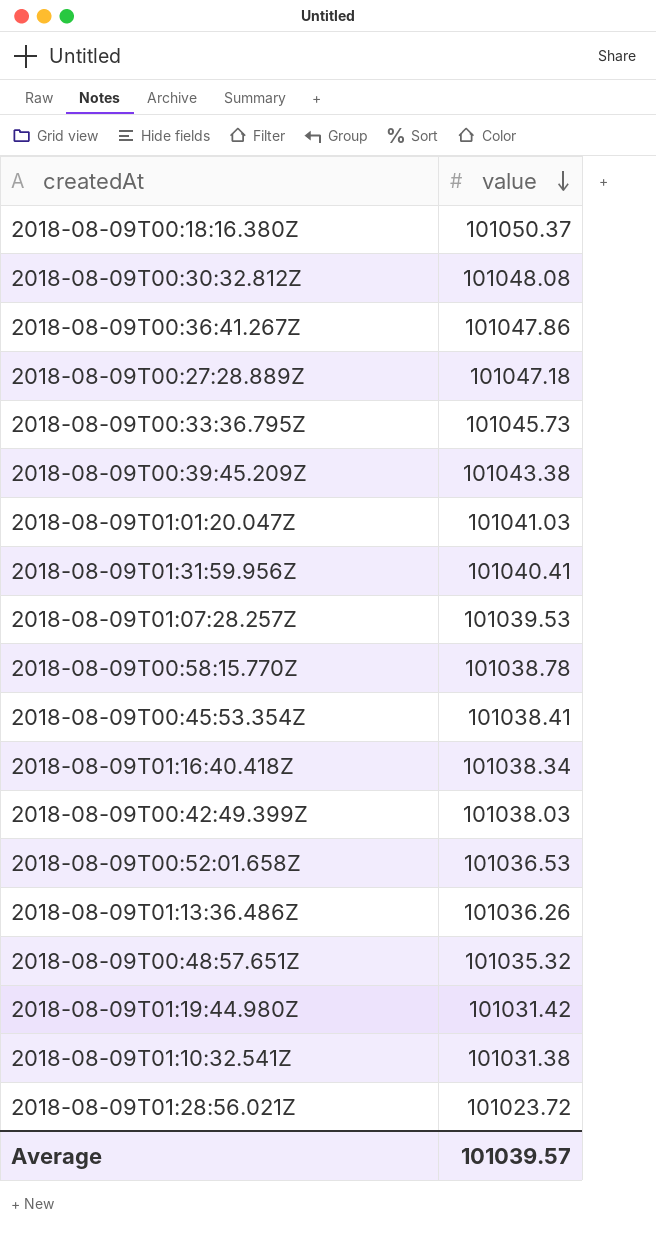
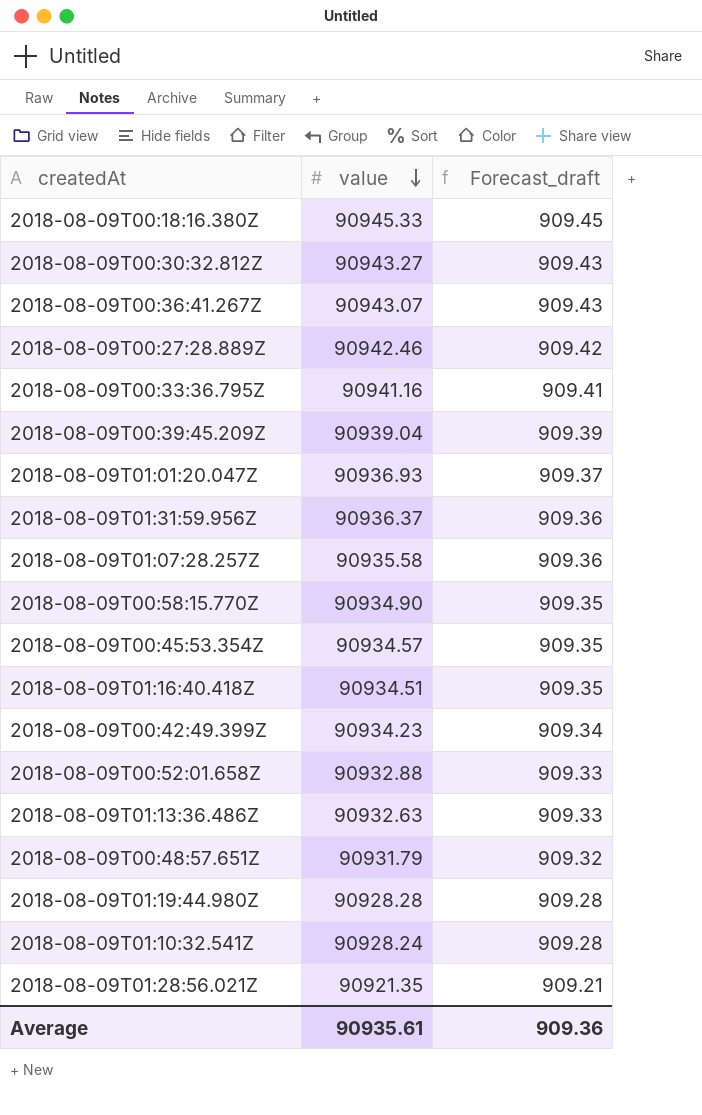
column Forecast_draft | formula: none -> [value] * 0.01
2018-08-09T00:18:16.380Z | value: 101050.37 -> 90945.33
2018-08-09T00:30:32.812Z | value: 101048.08 -> 90943.27
2018-08-09T00:36:41.267Z | value: 101047.86 -> 90943.07
2018-08-09T00:27:28.889Z | value: 101047.18 -> 90942.46
2018-08-09T00:33:36.795Z | value: 101045.73 -> 90941.16
2018-08-09T00:39:45.209Z | value: 101043.38 -> 90939.04
2018-08-09T01:01:20.047Z | value: 101041.03 -> 90936.93
2018-08-09T01:31:59.956Z | value: 101040.41 -> 90936.37
2018-08-09T01:07:28.257Z | value: 101039.53 -> 90935.58
2018-08-09T00:58:15.770Z | value: 101038.78 -> 90934.90
2018-08-09T00:45:53.354Z | value: 101038.41 -> 90934.57
2018-08-09T01:16:40.418Z | value: 101038.34 -> 90934.51
2018-08-09T00:42:49.399Z | value: 101038.03 -> 90934.23
2018-08-09T00:52:01.658Z | value: 101036.53 -> 90932.88
2018-08-09T01:13:36.486Z | value: 101036.26 -> 90932.63
2018-08-09T00:48:57.651Z | value: 101035.32 -> 90931.79
2018-08-09T01:19:44.980Z | value: 101031.42 -> 90928.28
2018-08-09T01:10:32.541Z | value: 101031.38 -> 90928.24
2018-08-09T01:28:56.021Z | value: 101023.72 -> 90921.35
Average | value: 101039.57 -> 90935.61

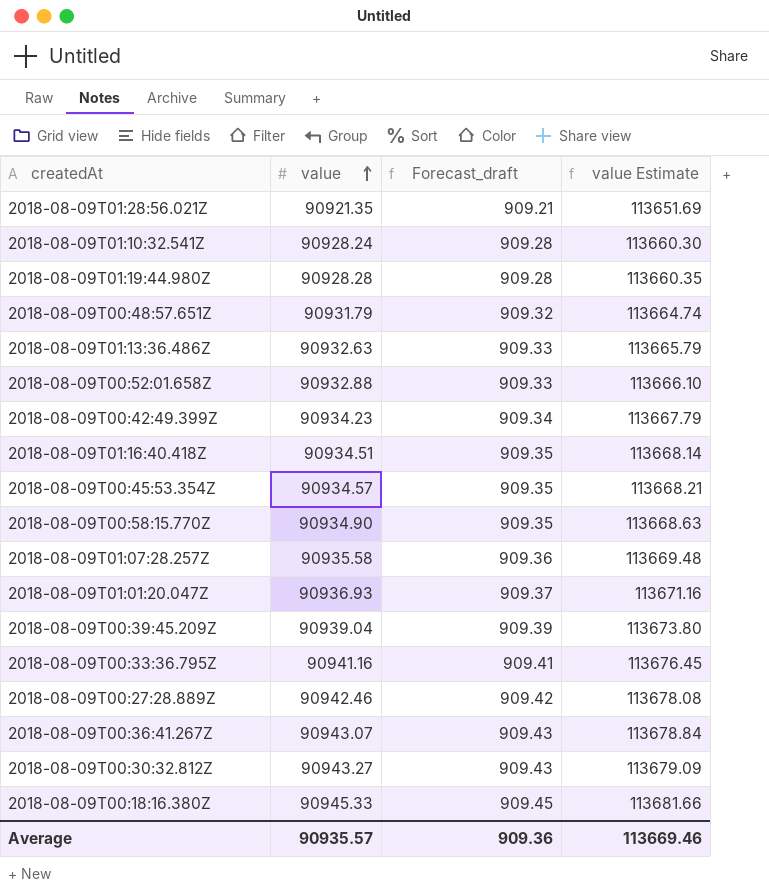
row order: value descending -> value ascending
column value Estimate | formula: none -> [value] * 1.25
row 2018-08-09T01:31:59.956Z: 90936.37 | 909.36 -> none
Average | value: 90935.61 -> 90935.57

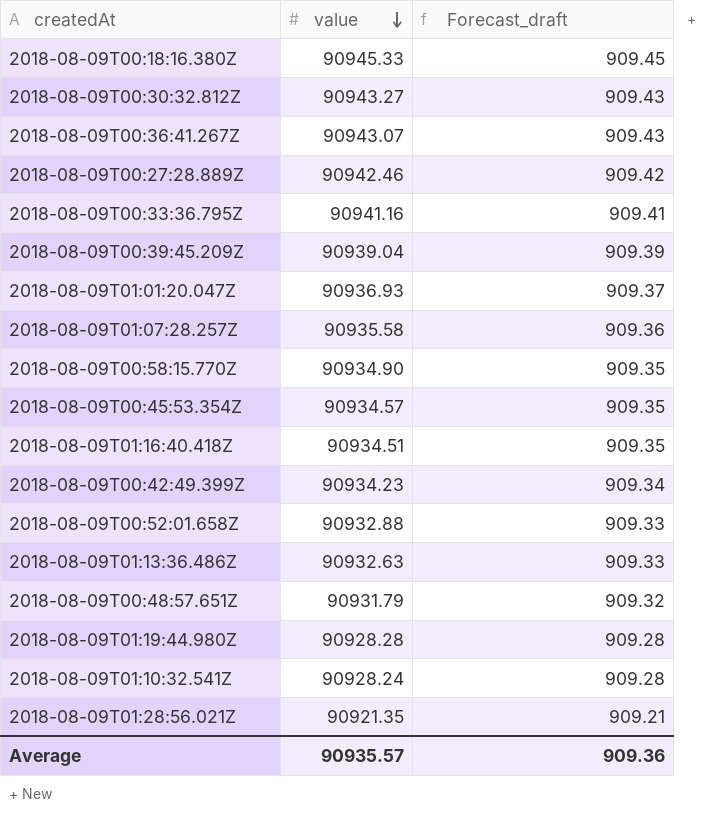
row order: value ascending -> value descending
column value Estimate | formula: [value] * 1.25 -> none

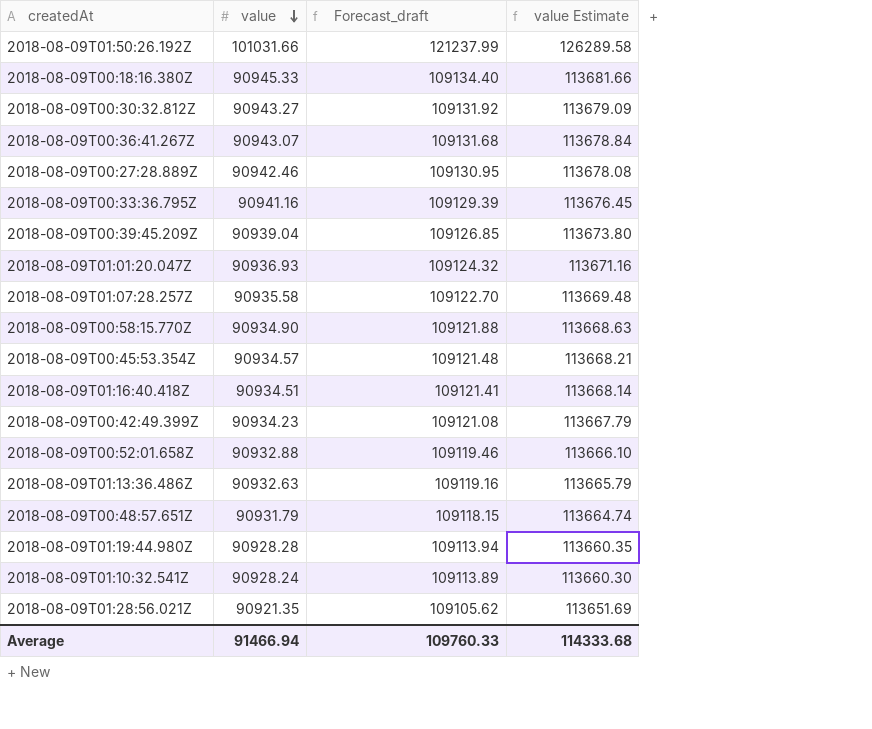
column Forecast_draft | formula: [value] * 0.01 -> [value] * 1.2
column value Estimate | formula: none -> [value] * 1.25
row 2018-08-09T01:50:26.192Z: none -> 101031.66 | 121237.99 | 126289.58
Average | value: 90935.57 -> 91466.94
Average | Forecast_draft: 909.36 -> 109760.33

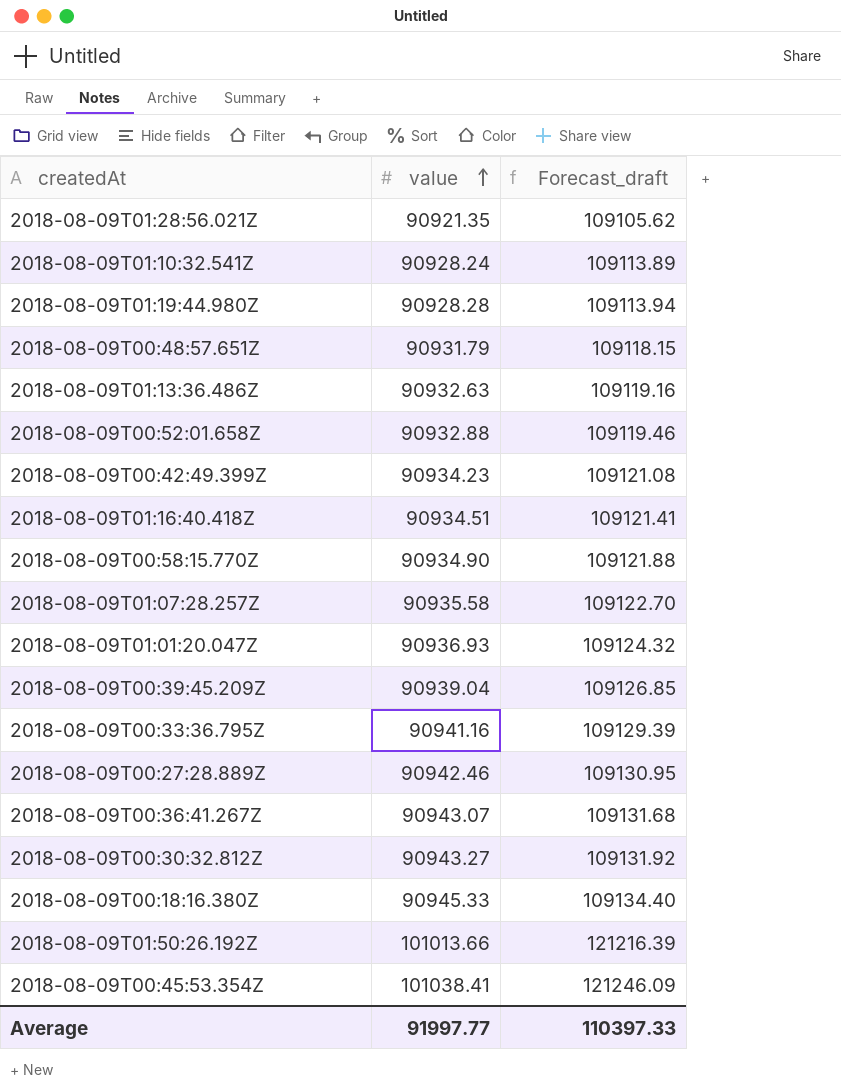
row order: value descending -> value ascending
column value Estimate | formula: [value] * 1.25 -> none
2018-08-09T01:50:26.192Z | value: 101031.66 -> 101013.66
2018-08-09T01:50:26.192Z | Forecast_draft: 121237.99 -> 121216.39
2018-08-09T00:45:53.354Z | value: 90934.57 -> 101038.41
2018-08-09T00:45:53.354Z | Forecast_draft: 109121.48 -> 121246.09
Average | value: 91466.94 -> 91997.77
Average | Forecast_draft: 109760.33 -> 110397.33

